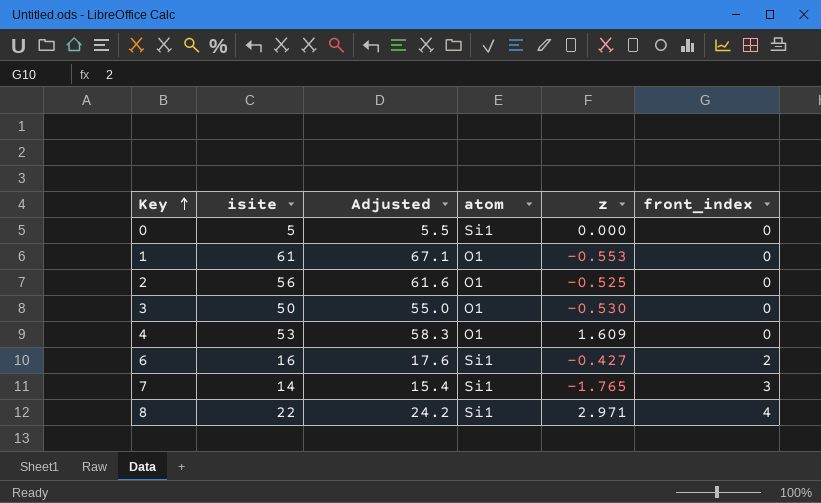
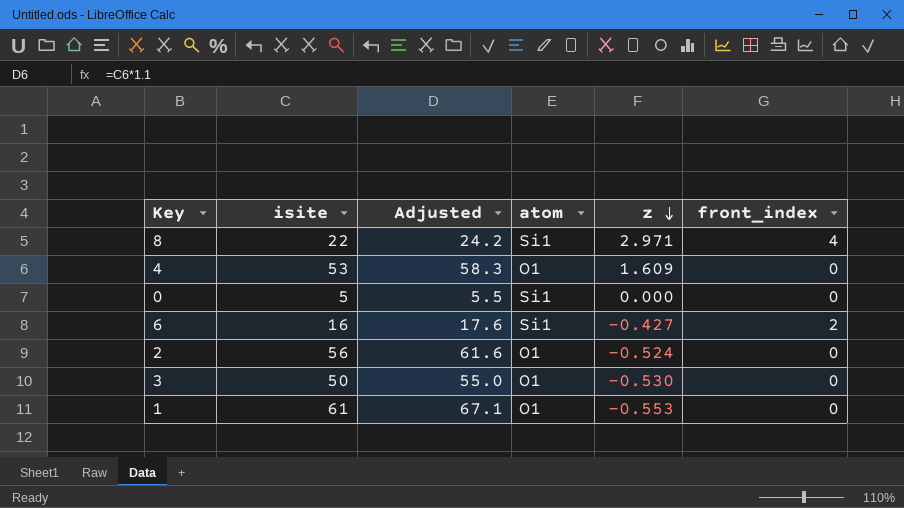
row order: Key ascending -> z descending
row 7: 14 | 15.4 | Si1 | -1.765 | 3 -> none
2 | z: -0.525 -> -0.524

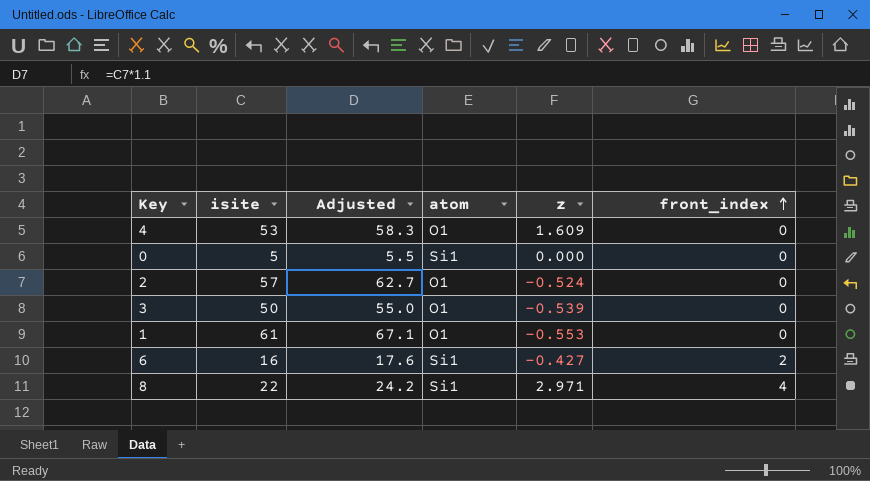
row order: z descending -> front_index ascending
2 | isite: 56 -> 57
2 | Adjusted: 61.6 -> 62.7
3 | z: -0.530 -> -0.539

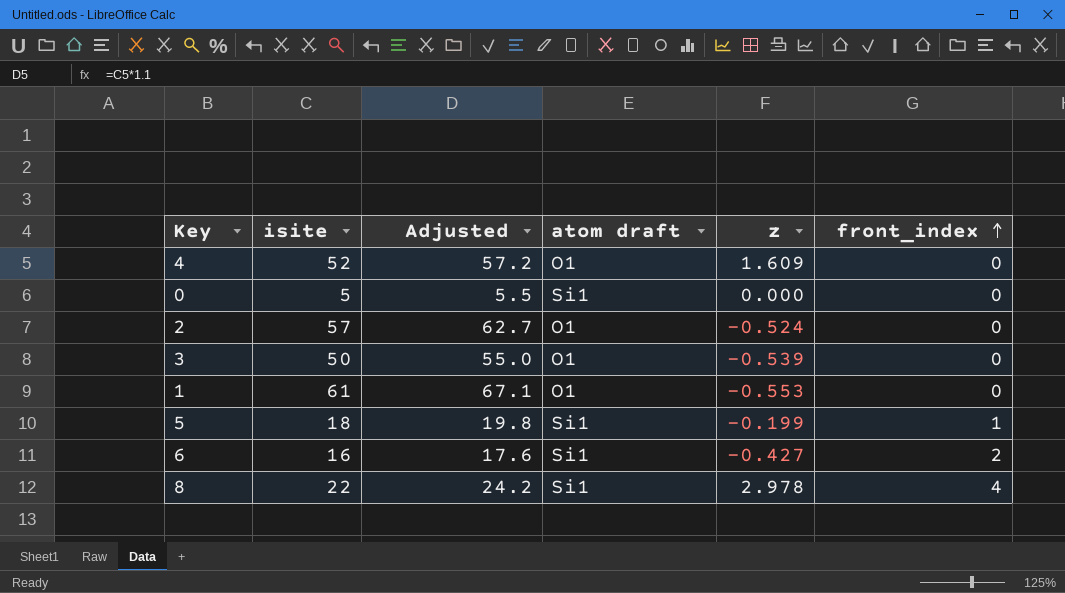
column name: atom -> atom draft
4 | isite: 53 -> 52
4 | Adjusted: 58.3 -> 57.2
row 5: none -> 18 | 19.8 | Si1 | -0.199 | 1
8 | z: 2.971 -> 2.978

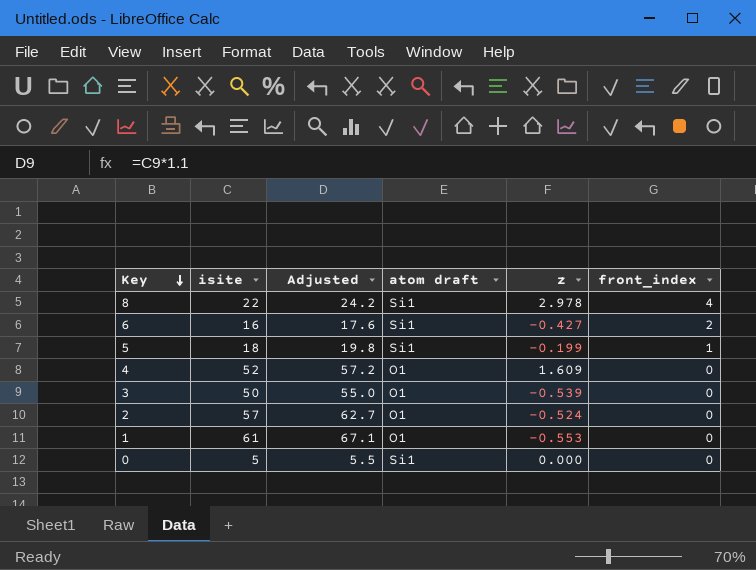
row order: front_index ascending -> Key descending

